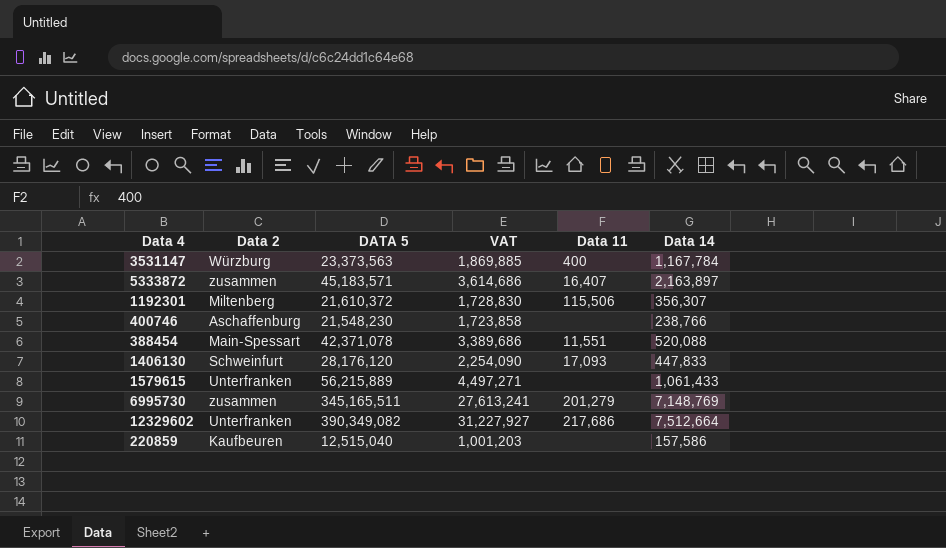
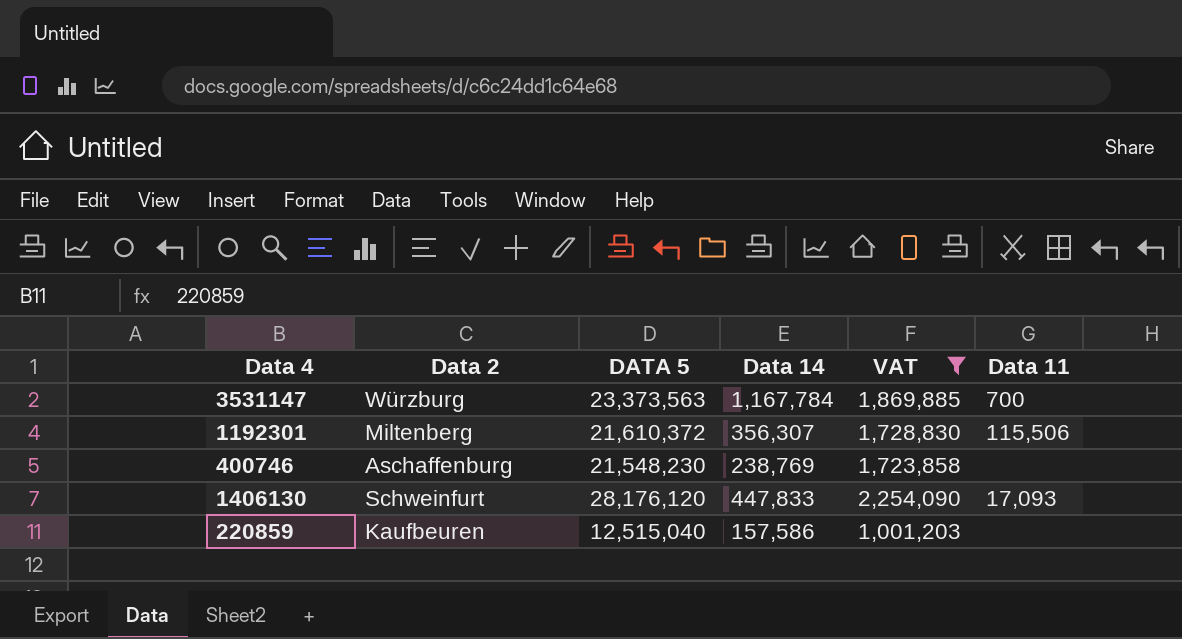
filter: none -> VAT <= 2,254,090
column Data 14 | position: 6 -> 4
3531147 | Data 11: 400 -> 700
400746 | Data 14: 238,766 -> 238,769

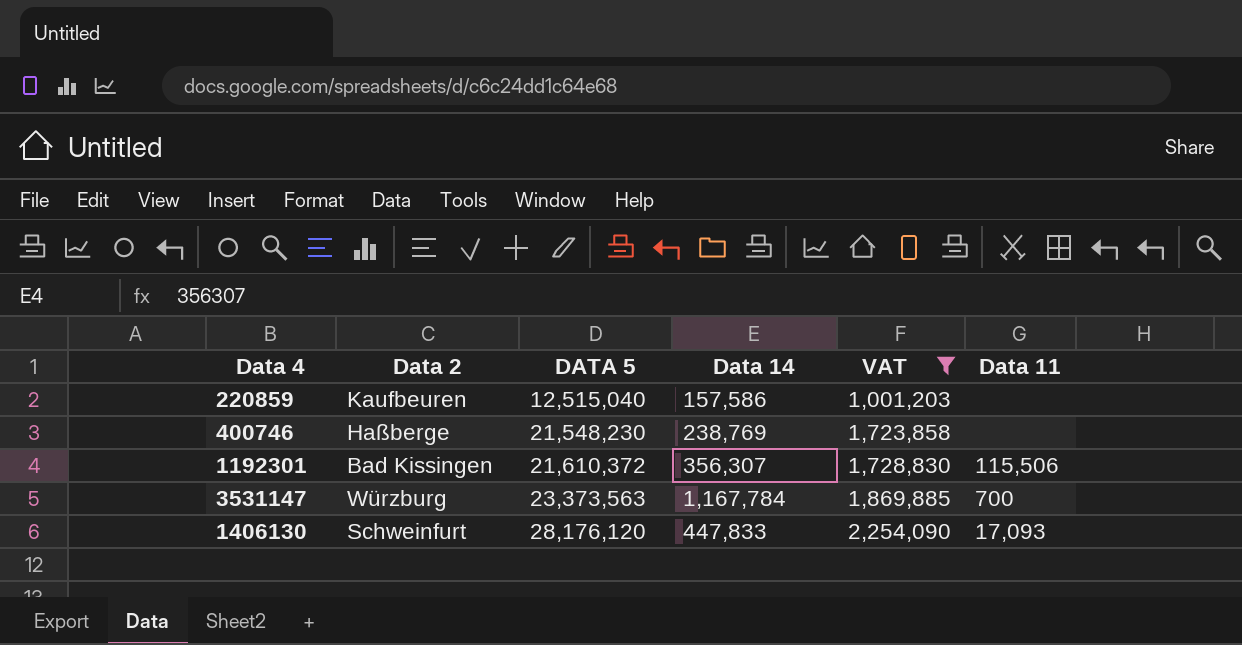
row order: none -> DATA 5 ascending
400746 | Data 2: Aschaffenburg -> Haßberge
1192301 | Data 2: Miltenberg -> Bad Kissingen

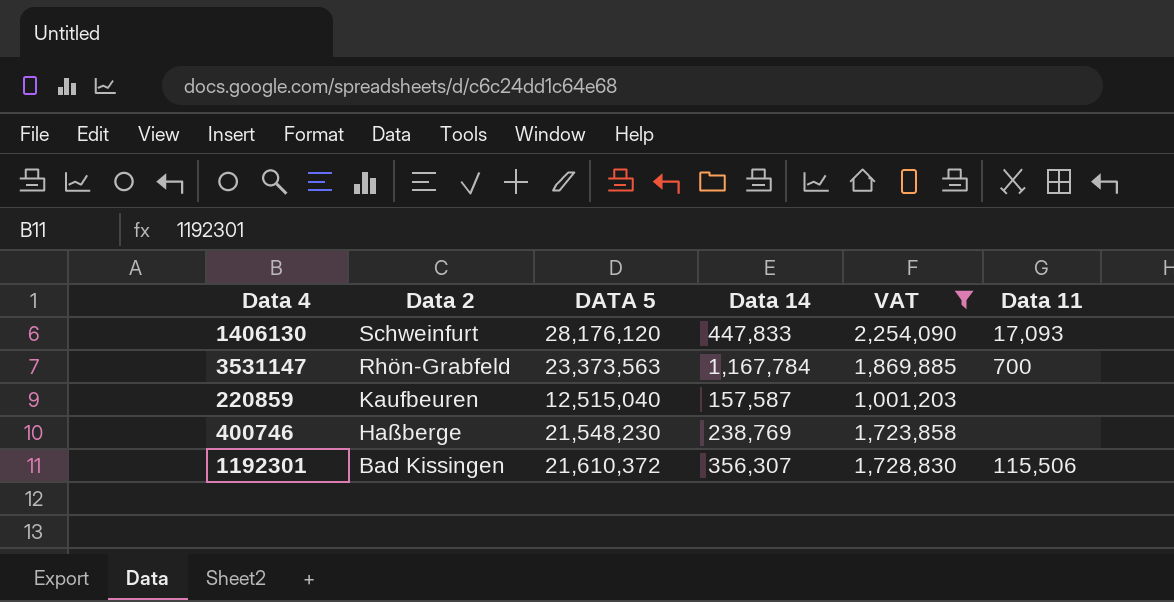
row order: DATA 5 ascending -> Data 2 descending
3531147 | Data 2: Würzburg -> Rhön-Grabfeld
220859 | Data 14: 157,586 -> 157,587

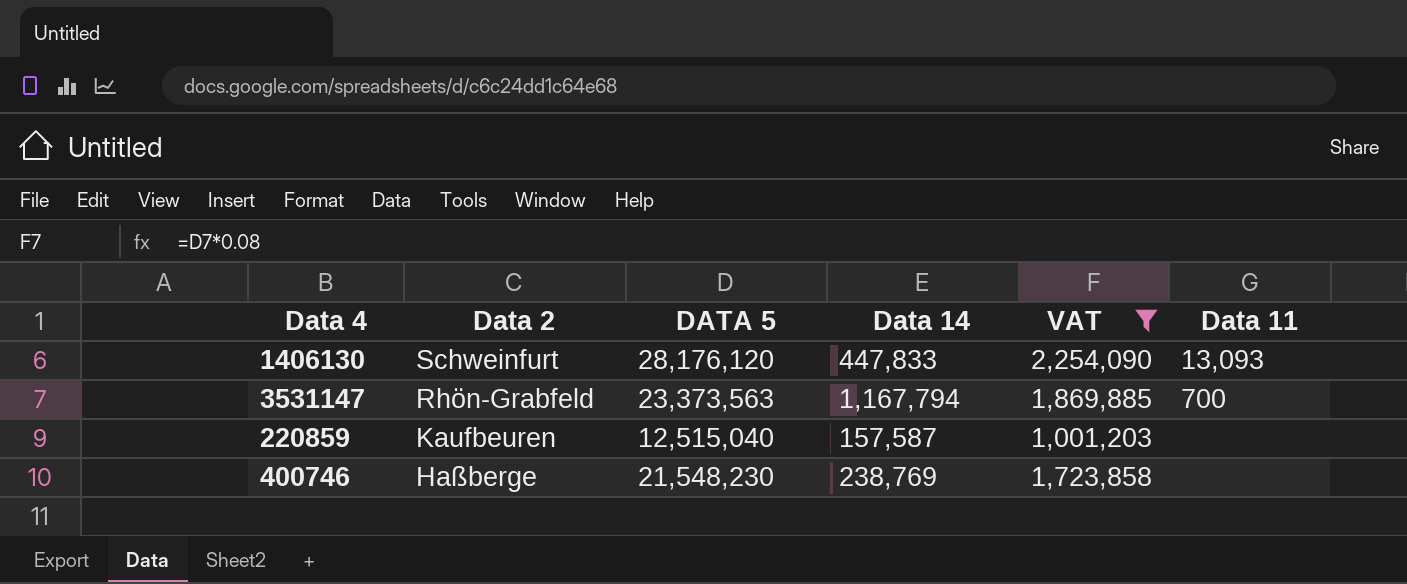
row 1192301: Bad Kissingen | 21,610,372 | 356,307 | 1,728,830 | 115,506 -> none
1406130 | Data 11: 17,093 -> 13,093
3531147 | Data 14: 1,167,784 -> 1,167,794

